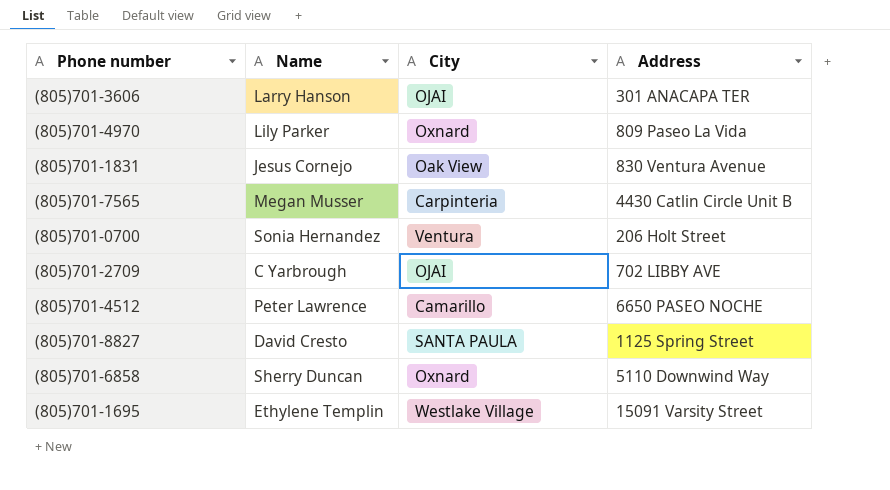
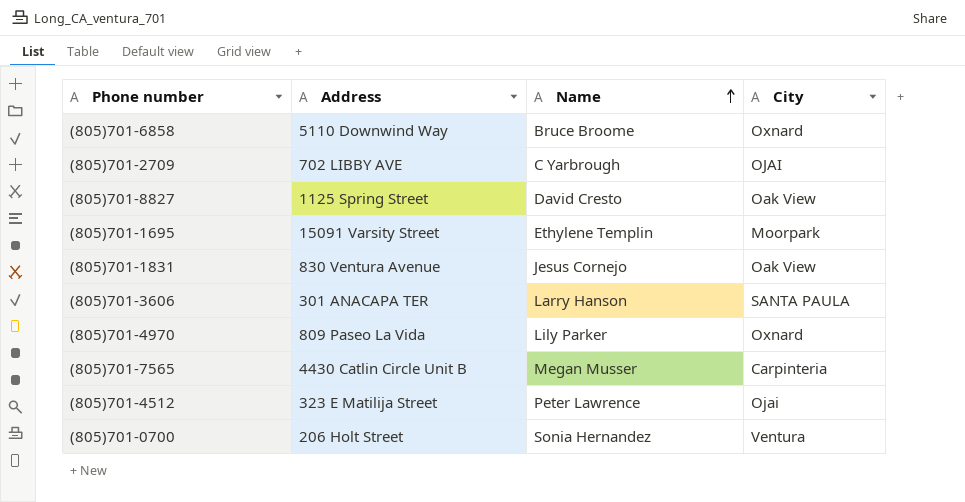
row order: none -> Name ascending
column Address | position: 4 -> 2
(805)701-6858 | Name: Sherry Duncan -> Bruce Broome
(805)701-8827 | City: SANTA PAULA -> Oak View
(805)701-1695 | City: Westlake Village -> Moorpark
(805)701-3606 | City: OJAI -> SANTA PAULA
(805)701-4512 | Address: 6650 PASEO NOCHE -> 323 E Matilija Street
(805)701-4512 | City: Camarillo -> Ojai

